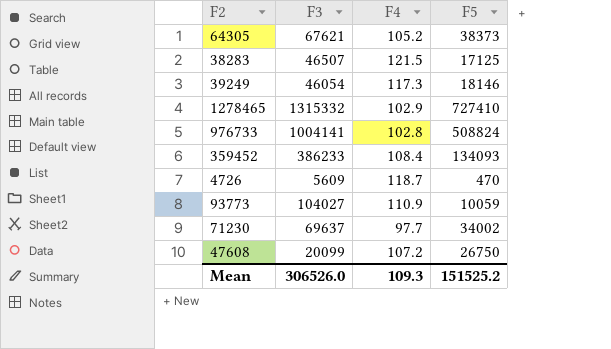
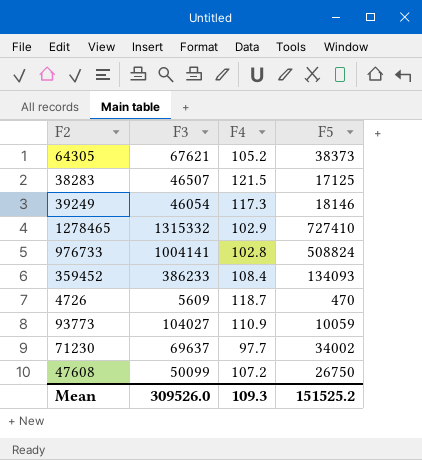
47608 | F3: 20099 -> 50099
Mean | F3: 306526.0 -> 309526.0

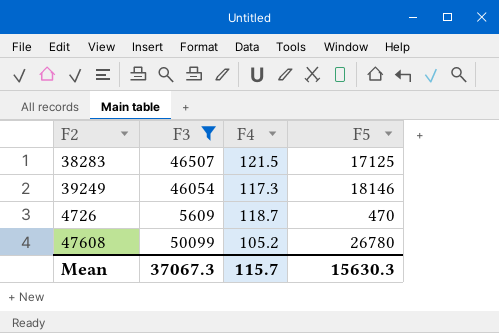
filter: none -> F3 <= 50099
47608 | F4: 107.2 -> 105.2
47608 | F5: 26750 -> 26780
Mean | F3: 309526.0 -> 37067.3
Mean | F4: 109.3 -> 115.7
Mean | F5: 151525.2 -> 15630.3

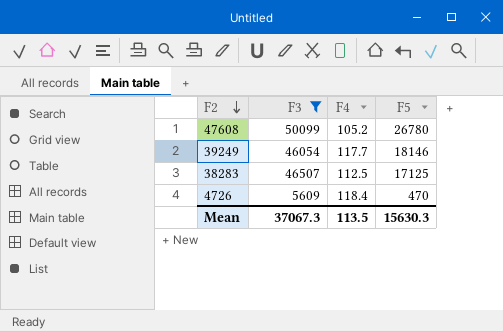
row order: none -> F2 descending
39249 | F4: 117.3 -> 117.7
38283 | F4: 121.5 -> 112.5
4726 | F4: 118.7 -> 118.4
Mean | F4: 115.7 -> 113.5

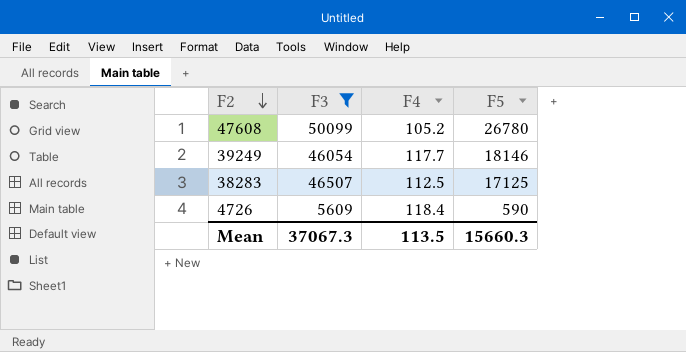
4726 | F5: 470 -> 590
Mean | F5: 15630.3 -> 15660.3

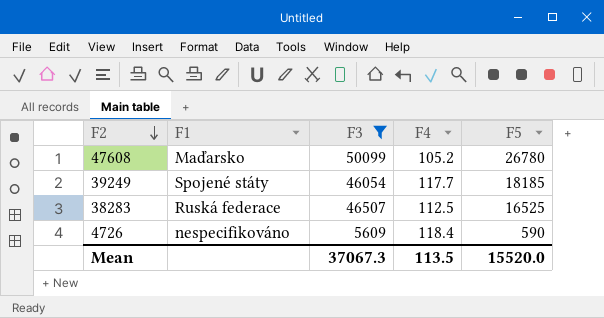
column F1 | position: none -> 2
39249 | F5: 18146 -> 18185
38283 | F5: 17125 -> 16525
Mean | F5: 15660.3 -> 15520.0

